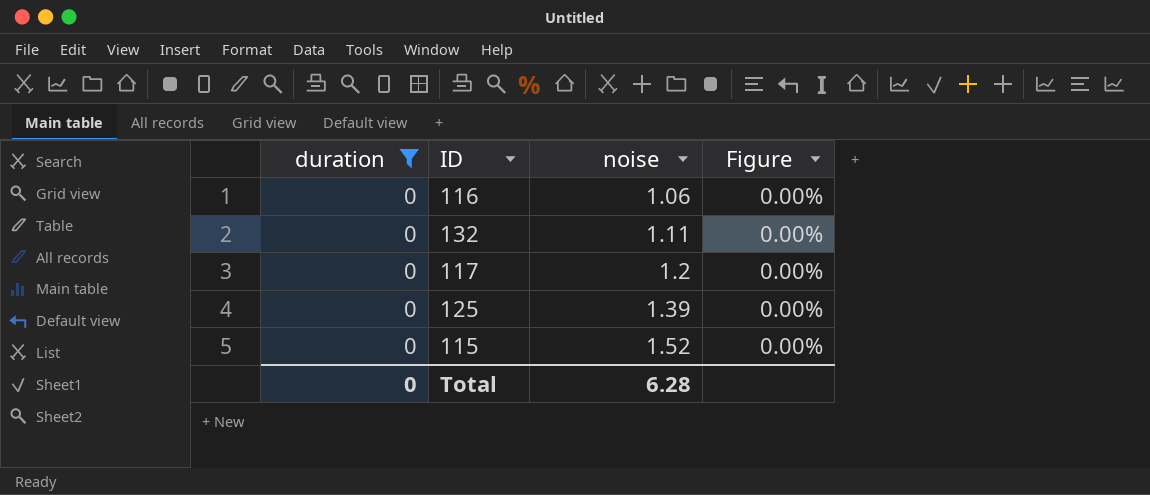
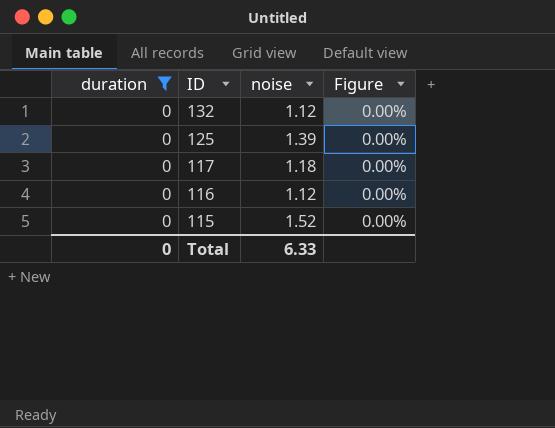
row order: noise ascending -> ID descending
132 | noise: 1.11 -> 1.12
117 | noise: 1.2 -> 1.18
116 | noise: 1.06 -> 1.12
Total | noise: 6.28 -> 6.33

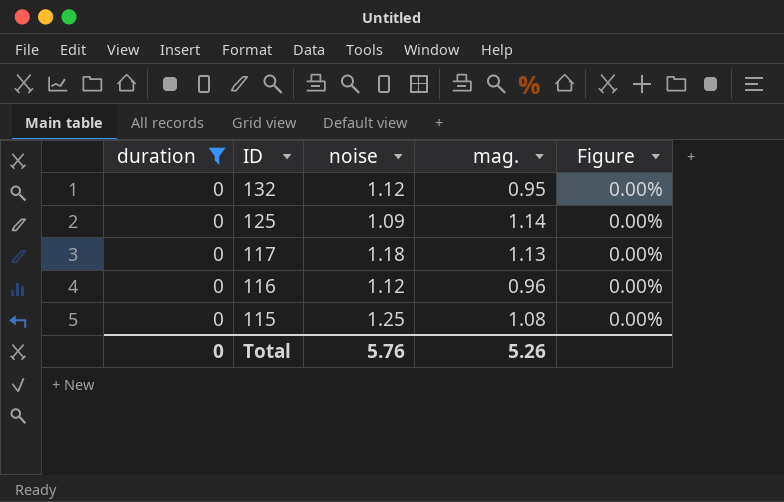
column mag. | position: none -> 4
125 | noise: 1.39 -> 1.09
115 | noise: 1.52 -> 1.25
Total | noise: 6.33 -> 5.76

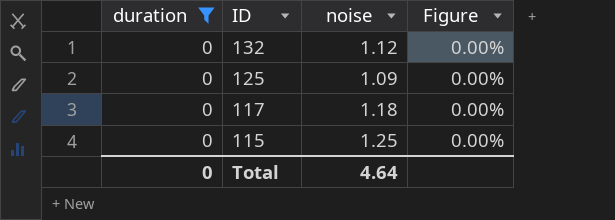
column mag. | position: 4 -> none
row 116: 0 | 1.12 | 0.96 | 0.00% -> none
Total | noise: 5.76 -> 4.64

